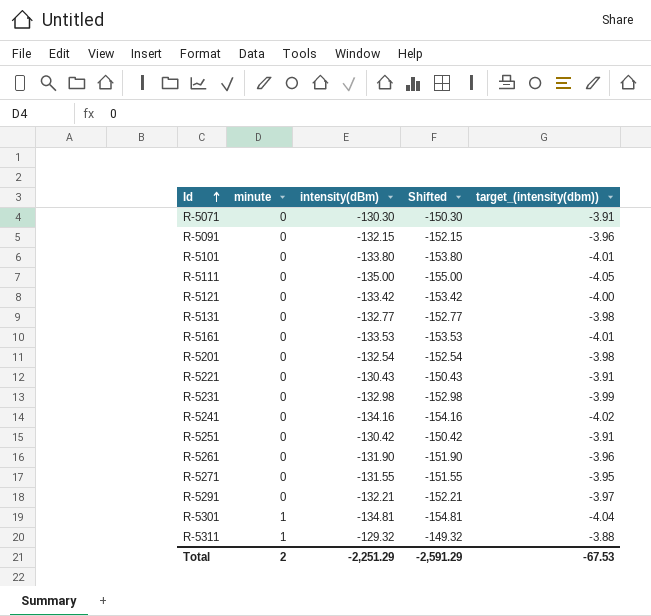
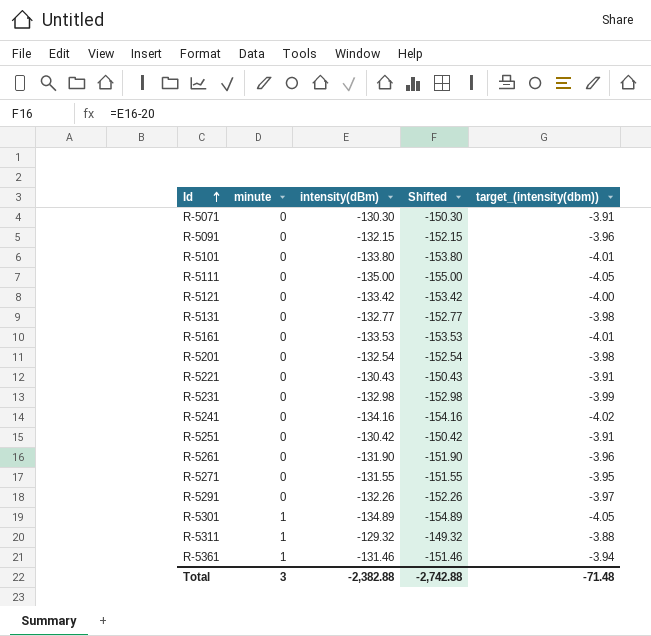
R-5291 | intensity(dBm): -132.21 -> -132.26
R-5291 | Shifted: -152.21 -> -152.26
R-5301 | intensity(dBm): -134.81 -> -134.89
R-5301 | Shifted: -154.81 -> -154.89
R-5301 | target_(intensity(dbm)): -4.04 -> -4.05
row R-5361: none -> 1 | -131.46 | -151.46 | -3.94
Total | minute: 2 -> 3
Total | intensity(dBm): -2,251.29 -> -2,382.88
Total | Shifted: -2,591.29 -> -2,742.88
Total | target_(intensity(dbm)): -67.53 -> -71.48

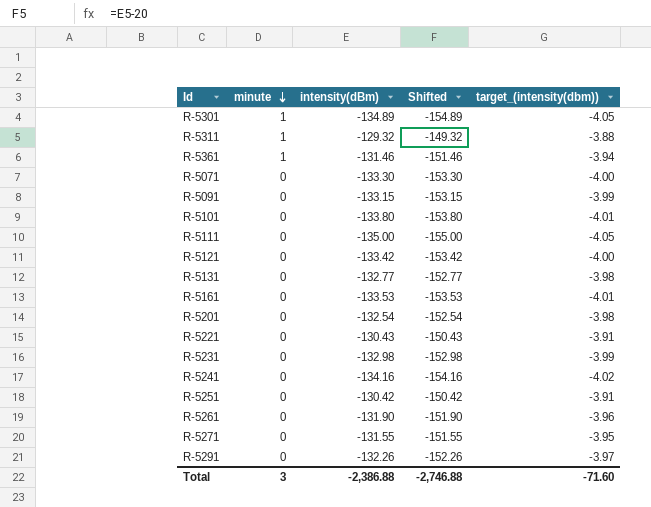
row order: Id ascending -> minute descending
R-5071 | intensity(dBm): -130.30 -> -133.30
R-5071 | Shifted: -150.30 -> -153.30
R-5071 | target_(intensity(dbm)): -3.91 -> -4.00
R-5091 | intensity(dBm): -132.15 -> -133.15
R-5091 | Shifted: -152.15 -> -153.15
R-5091 | target_(intensity(dbm)): -3.96 -> -3.99
Total | intensity(dBm): -2,382.88 -> -2,386.88
Total | Shifted: -2,742.88 -> -2,746.88
Total | target_(intensity(dbm)): -71.48 -> -71.60

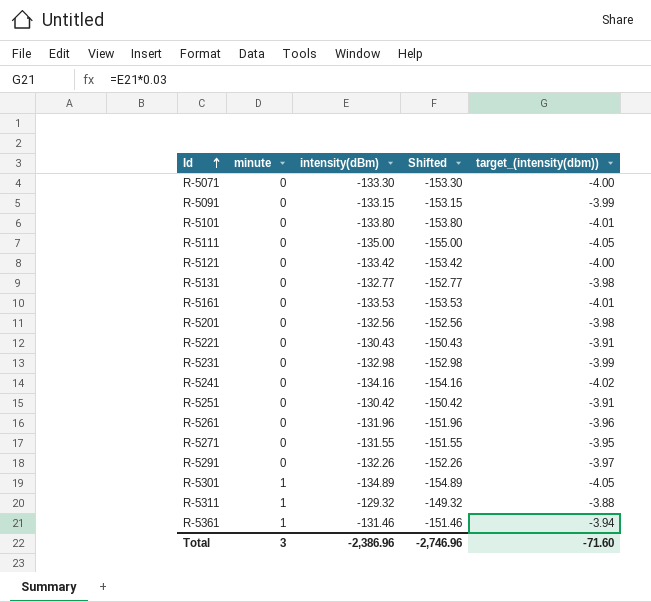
row order: minute descending -> Id ascending
R-5201 | intensity(dBm): -132.54 -> -132.56
R-5201 | Shifted: -152.54 -> -152.56
R-5261 | intensity(dBm): -131.90 -> -131.96
R-5261 | Shifted: -151.90 -> -151.96
Total | intensity(dBm): -2,386.88 -> -2,386.96
Total | Shifted: -2,746.88 -> -2,746.96

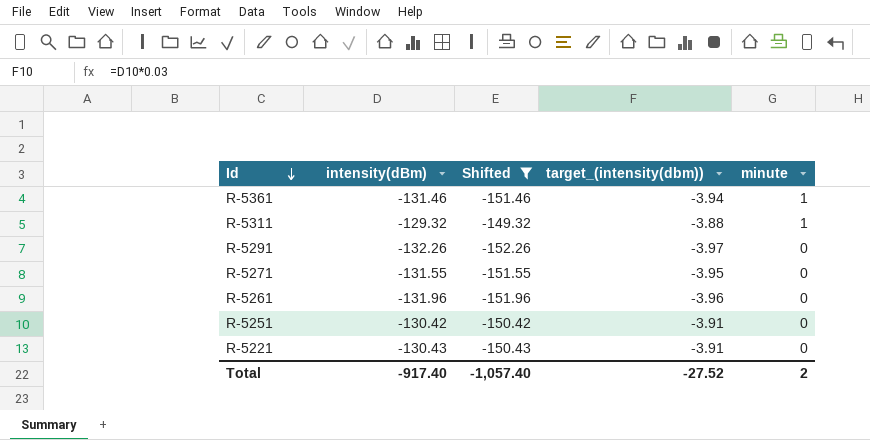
filter: none -> Shifted >= -152.26
row order: Id ascending -> Id descending
column minute | position: 2 -> 5
Total | intensity(dBm): -2,386.96 -> -917.40
Total | Shifted: -2,746.96 -> -1,057.40
Total | target_(intensity(dbm)): -71.60 -> -27.52
Total | minute: 3 -> 2

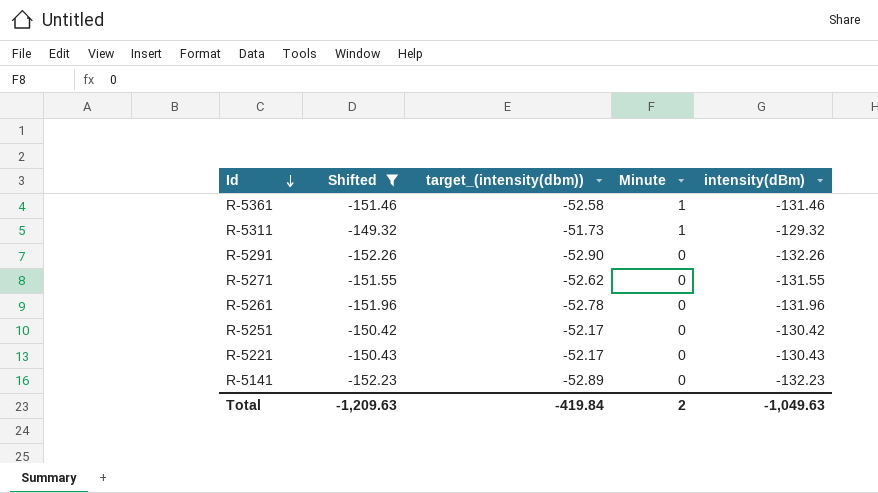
column target_(intensity(dbm)) | formula: [intensity(dBm)] * 0.03 -> [intensity(dBm)] * 0.4
column name: minute -> Minute
column intensity(dBm) | position: 2 -> 5
row R-5141: none -> -152.23 | -52.89 | 0 | -132.23
Total | Shifted: -1,057.40 -> -1,209.63
Total | target_(intensity(dbm)): -27.52 -> -419.84
Total | intensity(dBm): -917.40 -> -1,049.63

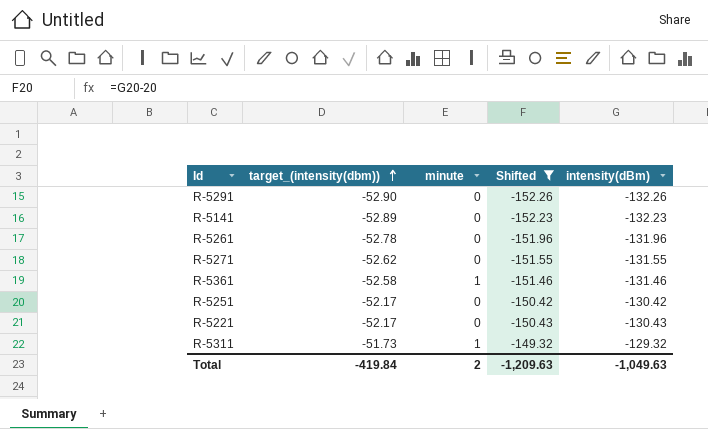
row order: Id descending -> target_(intensity(dbm)) ascending
column name: Minute -> minute
column Shifted | position: 2 -> 4

